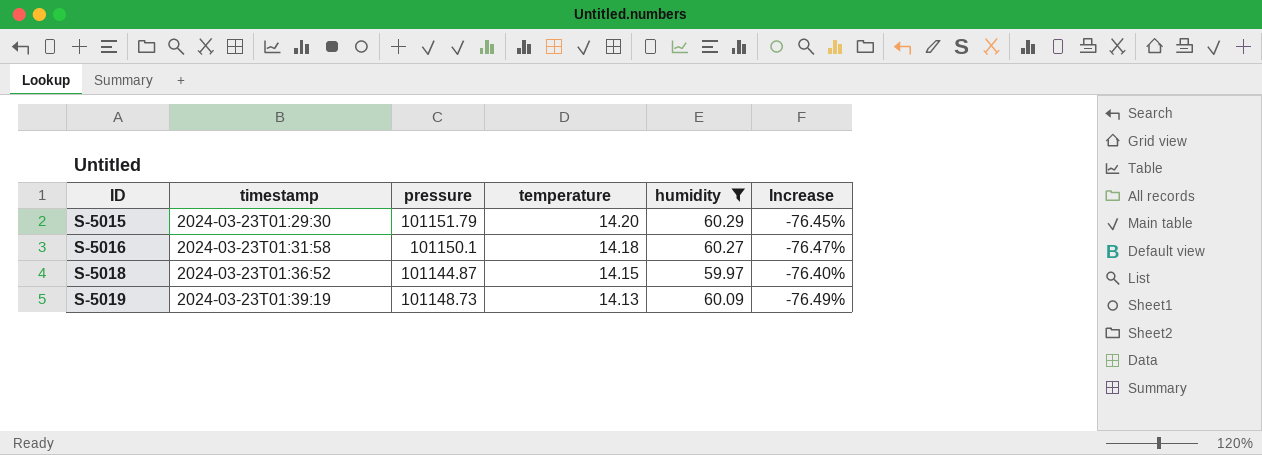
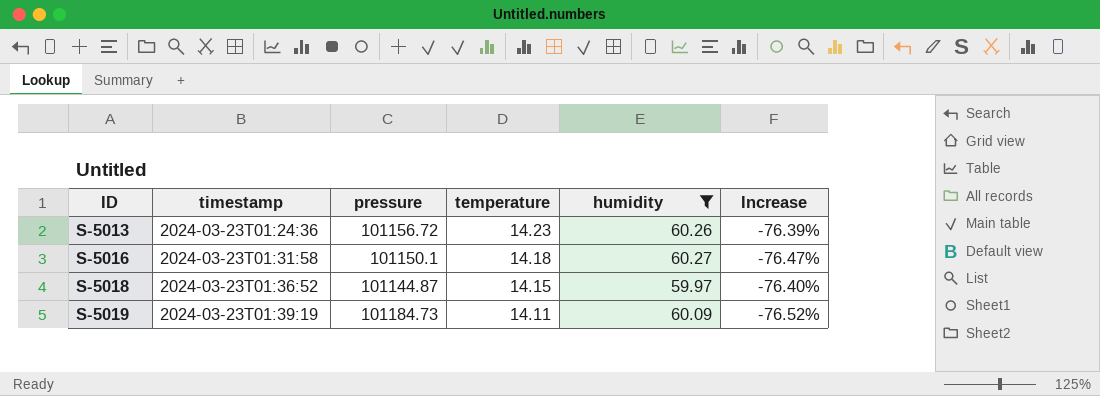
row S-5015: 2024-03-23T01:29:30 | 101151.79 | 14.20 | 60.29 | -76.45% -> none
row S-5013: none -> 2024-03-23T01:24:36 | 101156.72 | 14.23 | 60.26 | -76.39%
S-5019 | pressure: 101148.73 -> 101184.73
S-5019 | temperature: 14.13 -> 14.11
S-5019 | Increase: -76.49% -> -76.52%

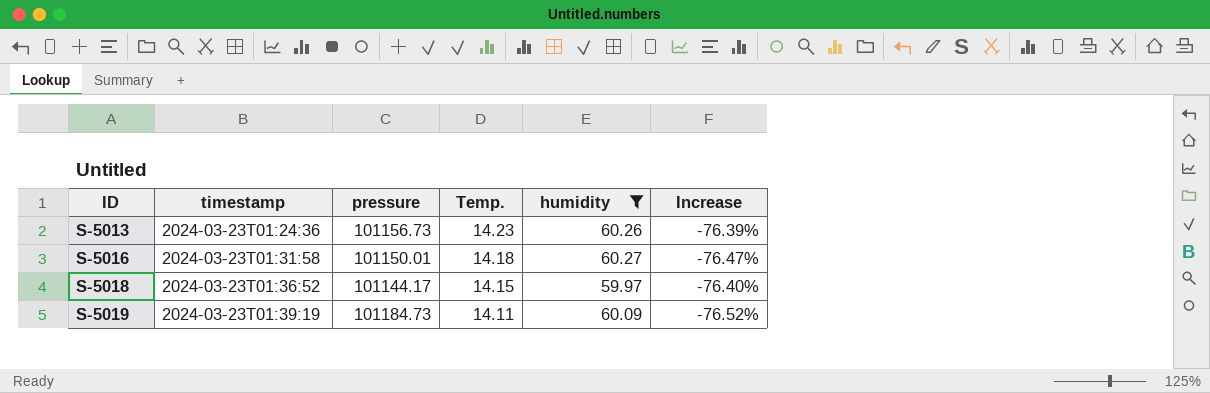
column name: temperature -> Temp.
S-5013 | pressure: 101156.72 -> 101156.73
S-5016 | pressure: 101150.1 -> 101150.01
S-5018 | pressure: 101144.87 -> 101144.17

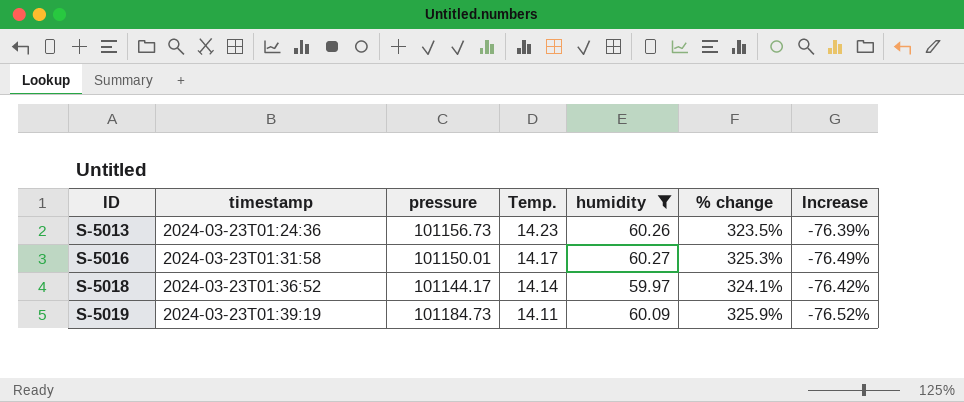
column % change | formula: none -> ([humidity] - [Temp.]) / [Temp.]
S-5016 | Temp.: 14.18 -> 14.17
S-5016 | Increase: -76.47% -> -76.49%
S-5018 | Temp.: 14.15 -> 14.14
S-5018 | Increase: -76.40% -> -76.42%

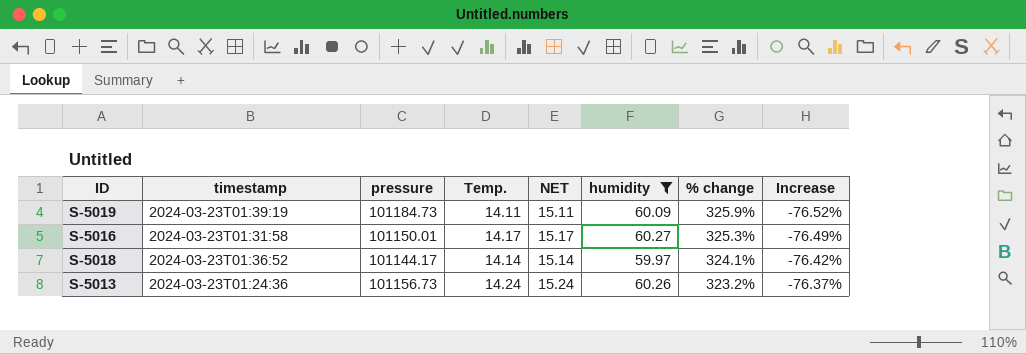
row order: ID ascending -> % change descending
column NET | formula: none -> [Temp.] + 1
S-5013 | Temp.: 14.23 -> 14.24
S-5013 | % change: 323.5% -> 323.2%
S-5013 | Increase: -76.39% -> -76.37%

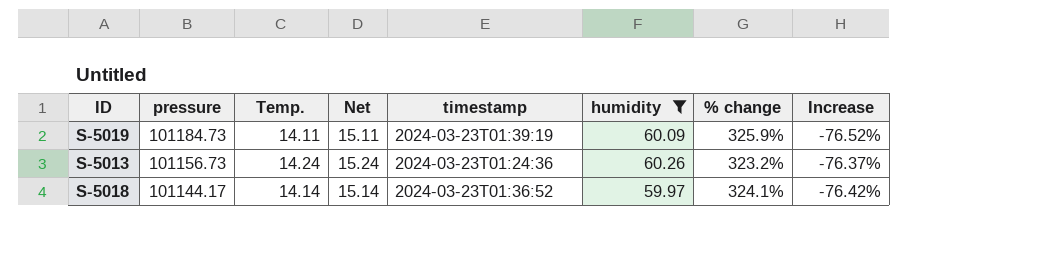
row order: % change descending -> pressure descending
column name: NET -> Net
column timestamp | position: 2 -> 5
row S-5016: 2024-03-23T01:31:58 | 101150.01 | 14.17 | 15.17 | 60.27 | 325.3% | -76.49% -> none

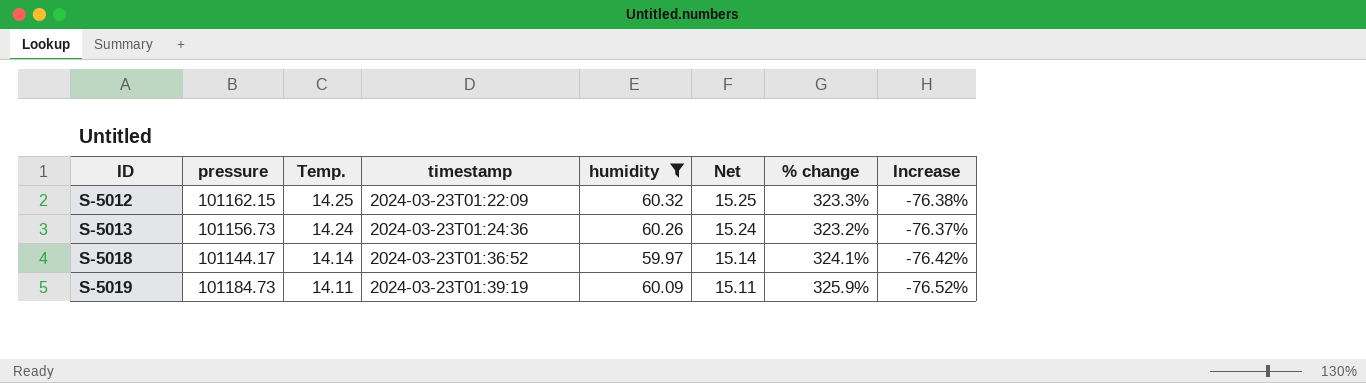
row order: pressure descending -> ID ascending
column Net | position: 4 -> 6
row S-5012: none -> 101162.15 | 14.25 | 2024-03-23T01:22:09 | 60.32 | 15.25 | 323.3% | -76.38%

